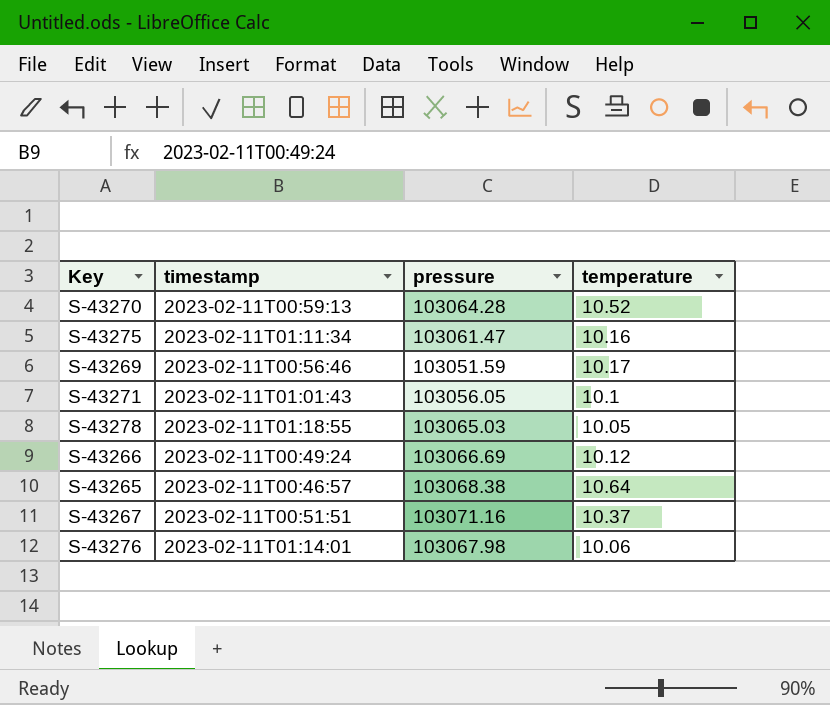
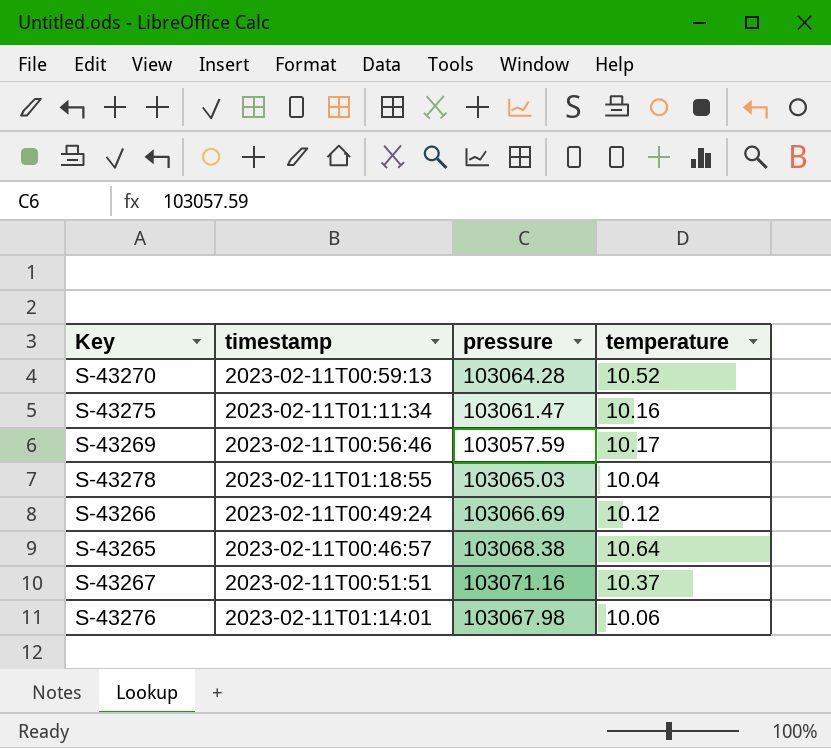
row S-43271: 2023-02-11T01:01:43 | 103056.05 | 10.1 -> none
S-43269 | pressure: 103051.59 -> 103057.59
S-43278 | temperature: 10.05 -> 10.04

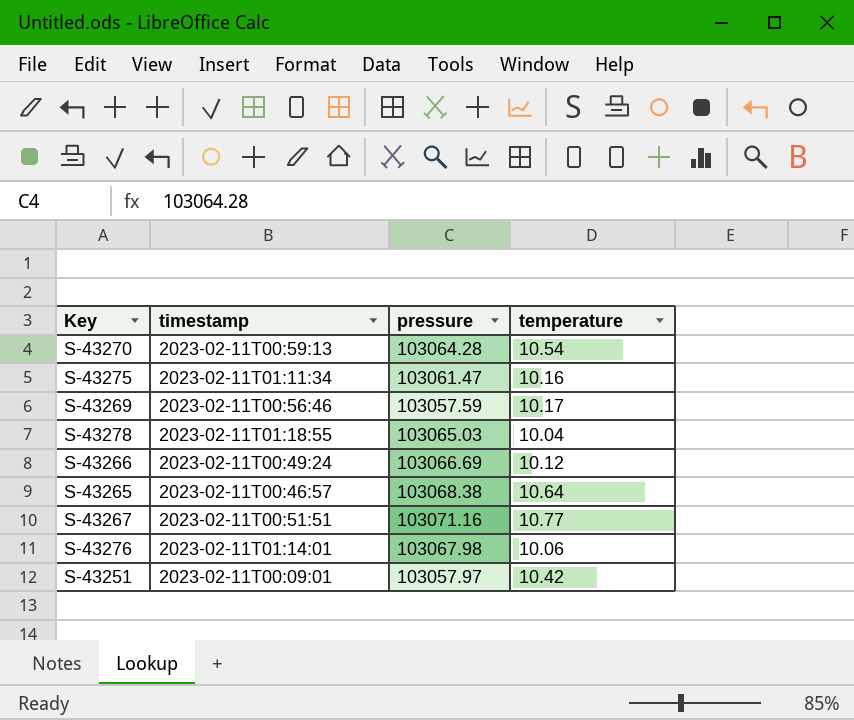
S-43270 | temperature: 10.52 -> 10.54
S-43267 | temperature: 10.37 -> 10.77
row S-43251: none -> 2023-02-11T00:09:01 | 103057.97 | 10.42

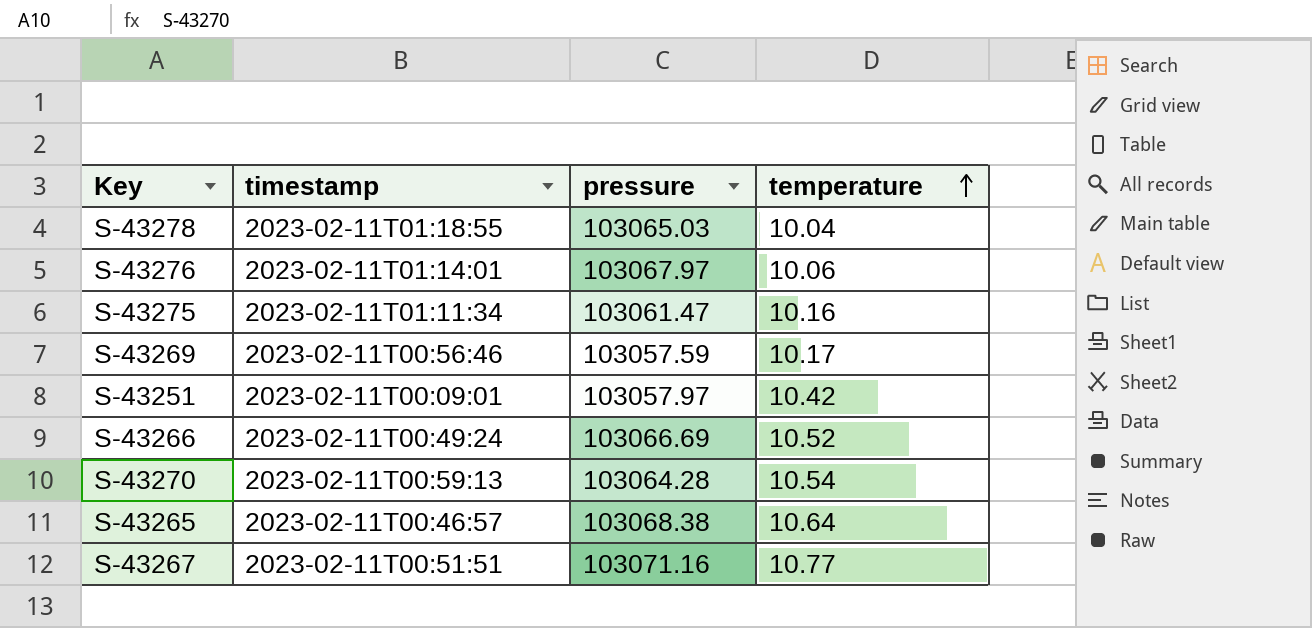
row order: none -> temperature ascending
S-43276 | pressure: 103067.98 -> 103067.97
S-43266 | temperature: 10.12 -> 10.52

